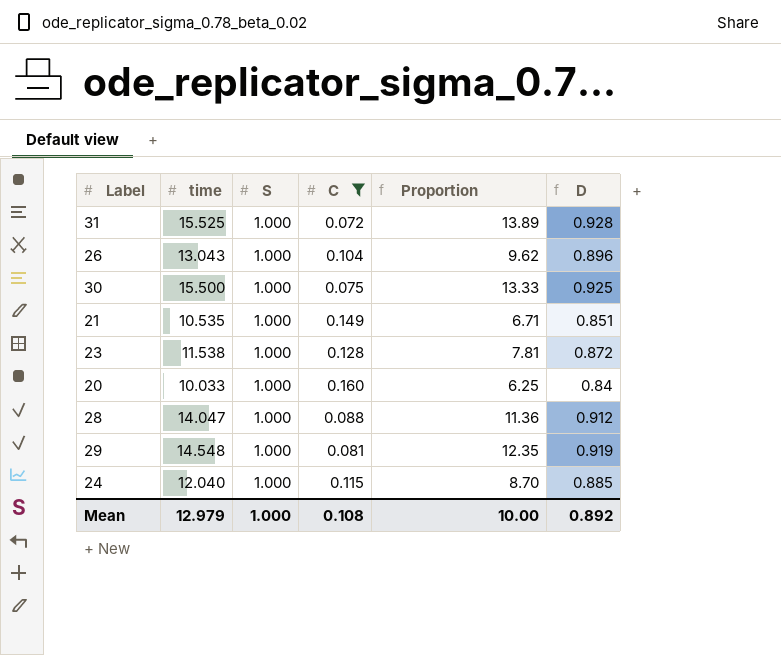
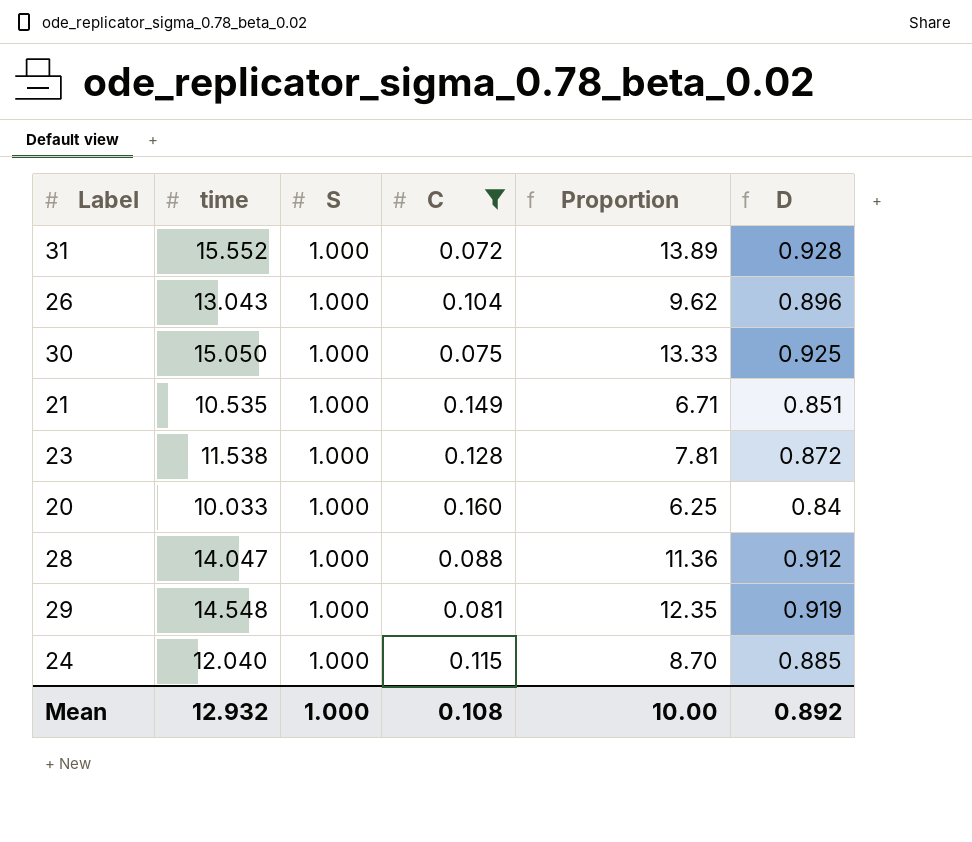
31 | time: 15.525 -> 15.552
30 | time: 15.500 -> 15.050
Mean | time: 12.979 -> 12.932

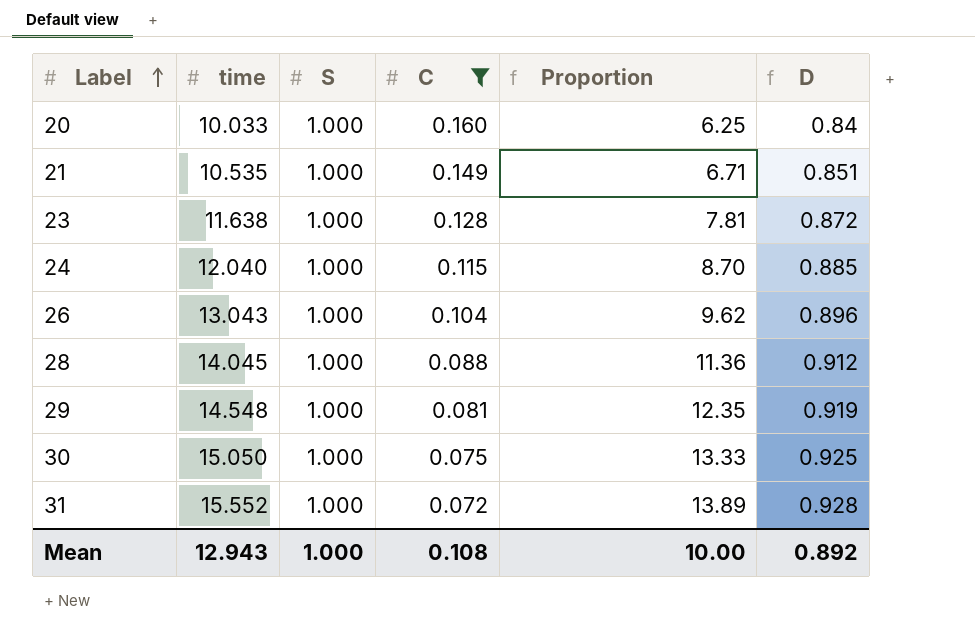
row order: none -> Label ascending
23 | time: 11.538 -> 11.638
28 | time: 14.047 -> 14.045
Mean | time: 12.932 -> 12.943

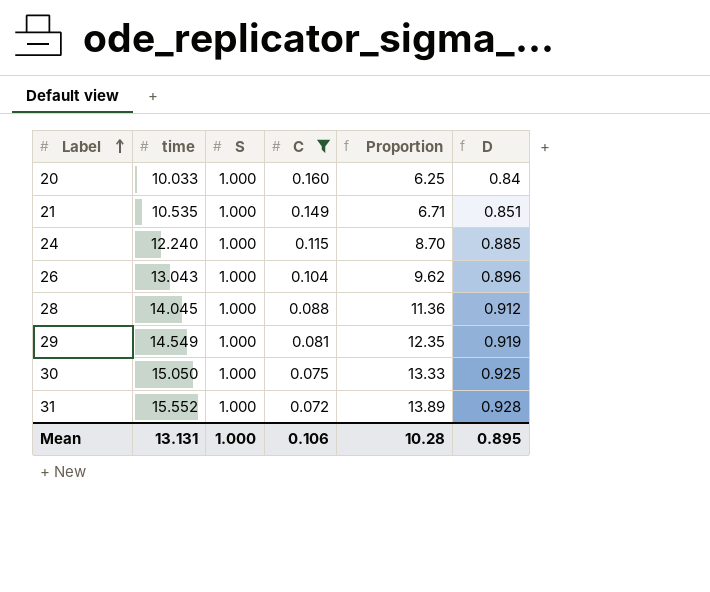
row 23: 11.638 | 1.000 | 0.128 | 7.81 | 0.872 -> none
24 | time: 12.040 -> 12.240
29 | time: 14.548 -> 14.549
Mean | time: 12.943 -> 13.131
Mean | C: 0.108 -> 0.106
Mean | Proportion: 10.00 -> 10.28
Mean | D: 0.892 -> 0.895

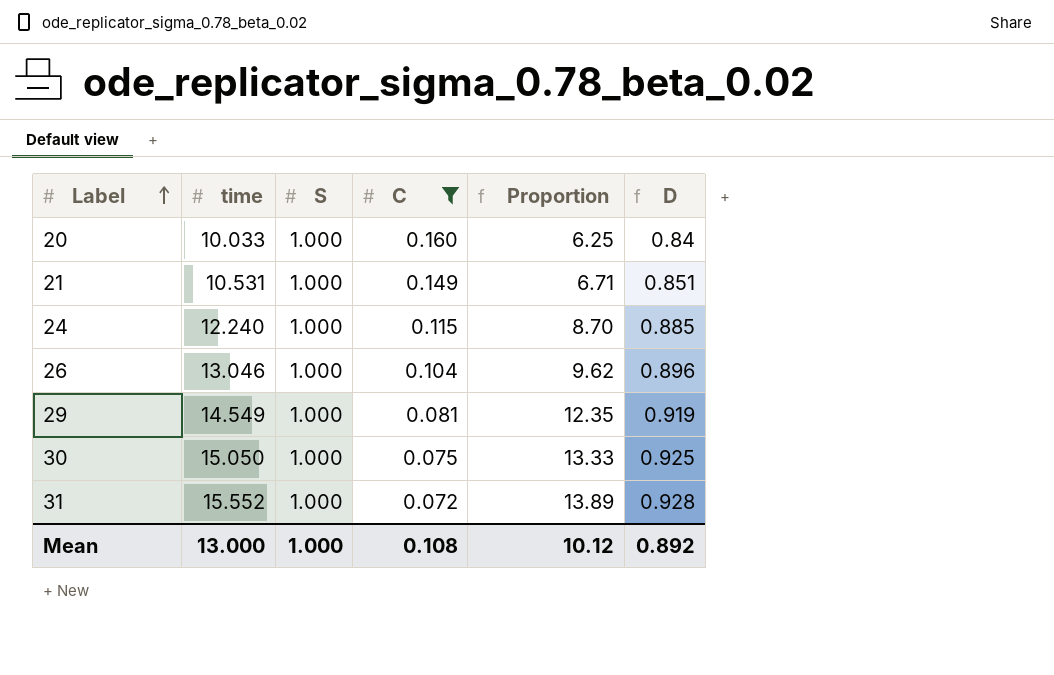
row 28: 14.045 | 1.000 | 0.088 | 11.36 | 0.912 -> none
21 | time: 10.535 -> 10.531
26 | time: 13.043 -> 13.046
Mean | time: 13.131 -> 13.000
Mean | C: 0.106 -> 0.108
Mean | Proportion: 10.28 -> 10.12
Mean | D: 0.895 -> 0.892

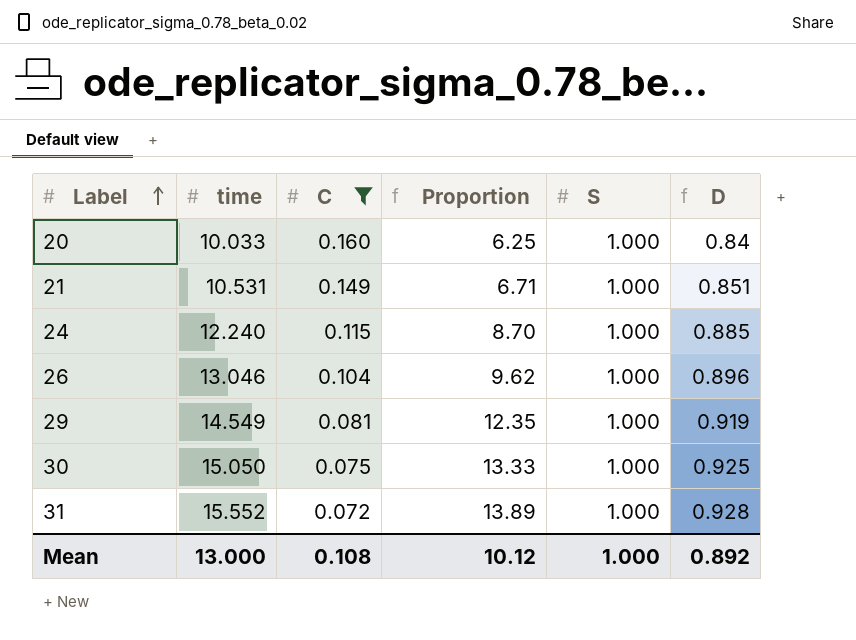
column S | position: 3 -> 5

